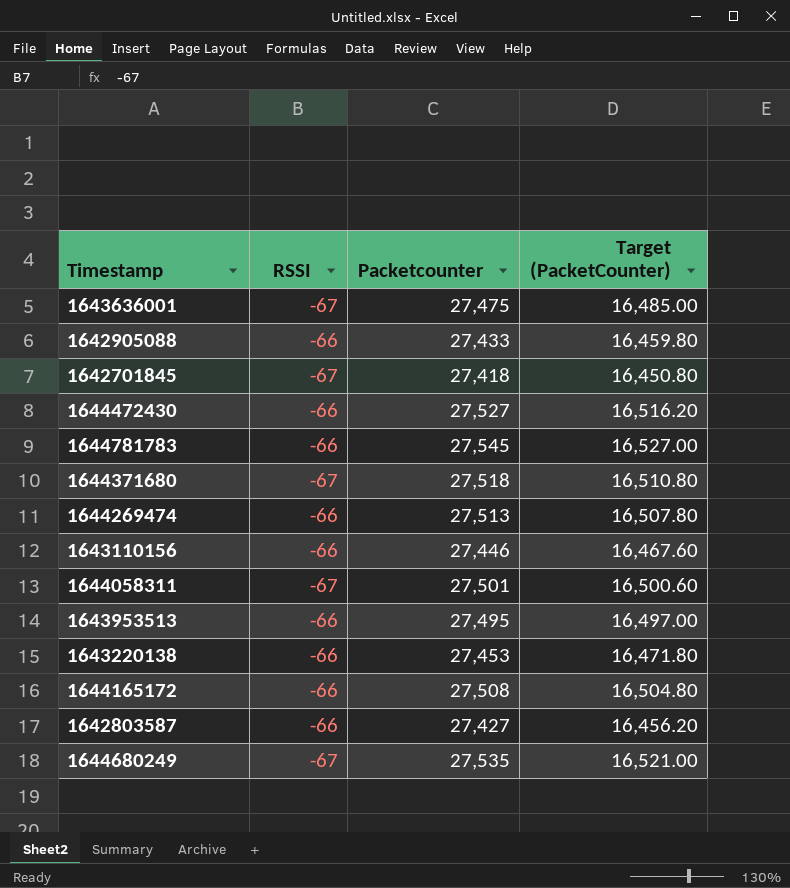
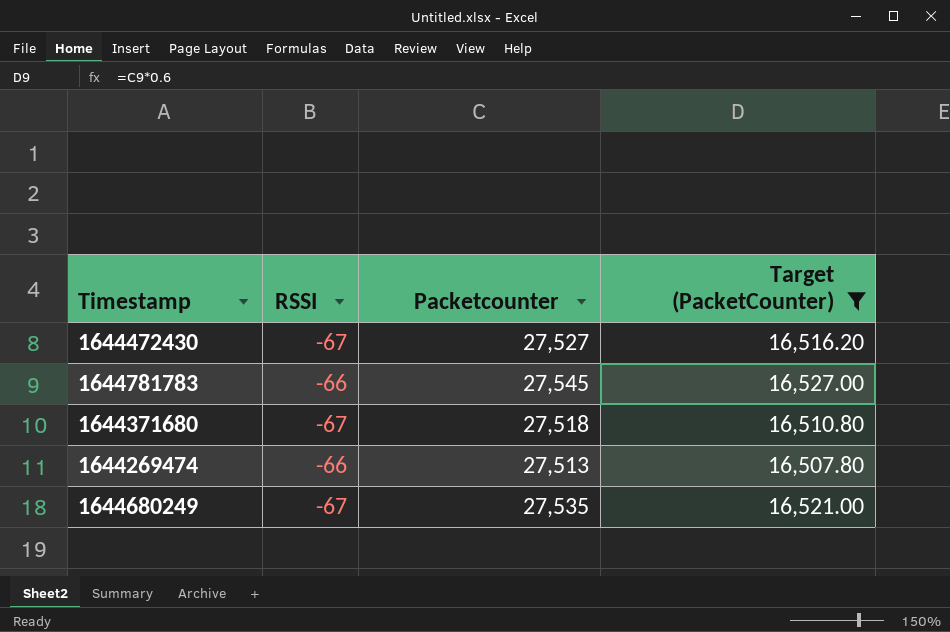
filter: none -> Target (PacketCounter) >= 16,507.80
1644472430 | RSSI: -66 -> -67

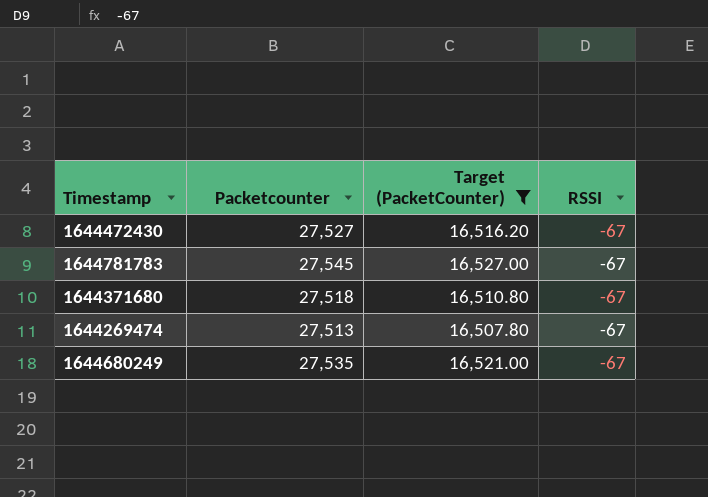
column RSSI | position: 2 -> 4
1644781783 | RSSI: -66 -> -67
1644269474 | RSSI: -66 -> -67

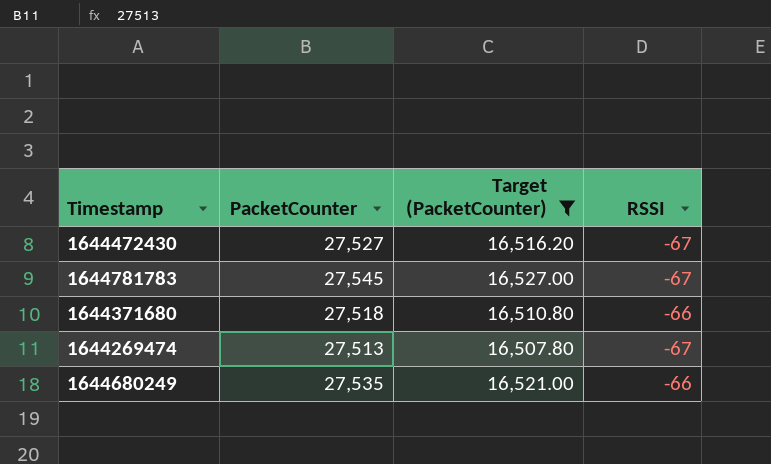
column name: Packetcounter -> PacketCounter
1644371680 | RSSI: -67 -> -66
1644680249 | RSSI: -67 -> -66

